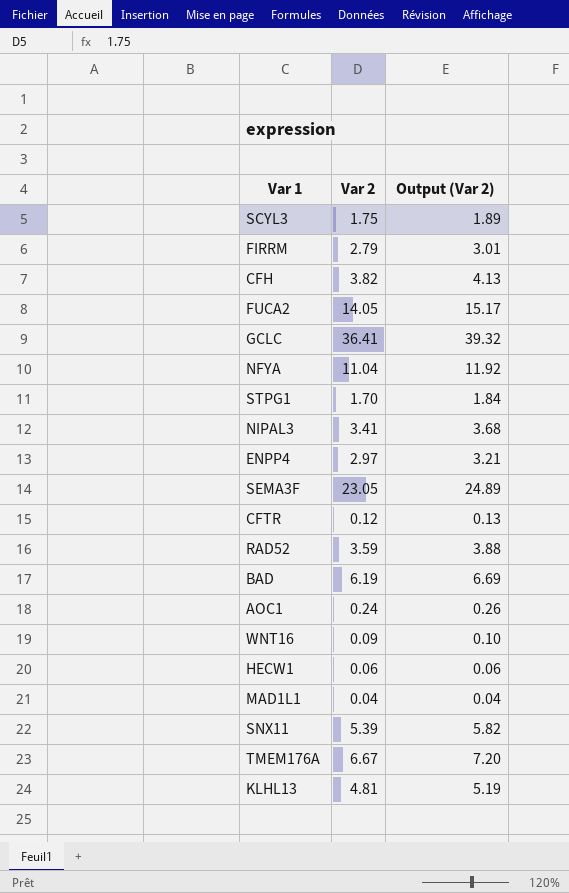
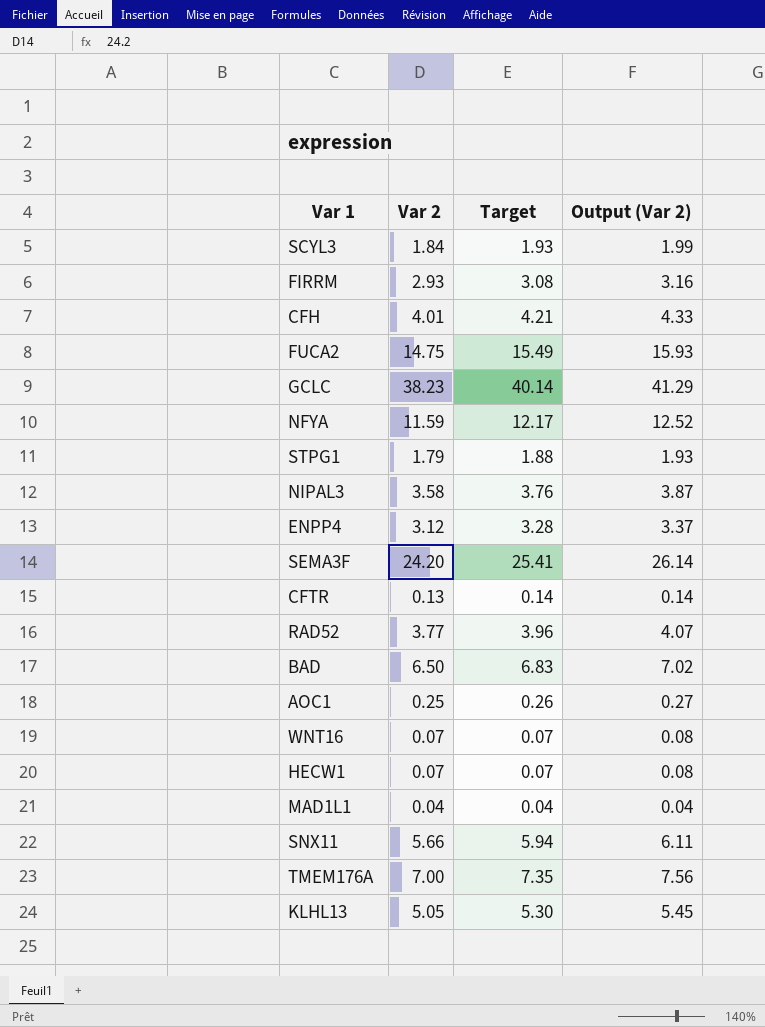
column Target | formula: none -> [Var 2] * 1.05
SCYL3 | Var 2: 1.75 -> 1.84
SCYL3 | Output (Var 2): 1.89 -> 1.99
FIRRM | Var 2: 2.79 -> 2.93
FIRRM | Output (Var 2): 3.01 -> 3.16
CFH | Var 2: 3.82 -> 4.01
CFH | Output (Var 2): 4.13 -> 4.33
FUCA2 | Var 2: 14.05 -> 14.75
FUCA2 | Output (Var 2): 15.17 -> 15.93
GCLC | Var 2: 36.41 -> 38.23
GCLC | Output (Var 2): 39.32 -> 41.29
NFYA | Var 2: 11.04 -> 11.59
NFYA | Output (Var 2): 11.92 -> 12.52
STPG1 | Var 2: 1.70 -> 1.79
STPG1 | Output (Var 2): 1.84 -> 1.93
NIPAL3 | Var 2: 3.41 -> 3.58
NIPAL3 | Output (Var 2): 3.68 -> 3.87
ENPP4 | Var 2: 2.97 -> 3.12
ENPP4 | Output (Var 2): 3.21 -> 3.37
SEMA3F | Var 2: 23.05 -> 24.20
SEMA3F | Output (Var 2): 24.89 -> 26.14
CFTR | Var 2: 0.12 -> 0.13
CFTR | Output (Var 2): 0.13 -> 0.14
RAD52 | Var 2: 3.59 -> 3.77
RAD52 | Output (Var 2): 3.88 -> 4.07
BAD | Var 2: 6.19 -> 6.50
BAD | Output (Var 2): 6.69 -> 7.02
AOC1 | Var 2: 0.24 -> 0.25
AOC1 | Output (Var 2): 0.26 -> 0.27
WNT16 | Var 2: 0.09 -> 0.07
WNT16 | Output (Var 2): 0.10 -> 0.08
HECW1 | Var 2: 0.06 -> 0.07
HECW1 | Output (Var 2): 0.06 -> 0.08
SNX11 | Var 2: 5.39 -> 5.66
SNX11 | Output (Var 2): 5.82 -> 6.11
TMEM176A | Var 2: 6.67 -> 7.00
TMEM176A | Output (Var 2): 7.20 -> 7.56
KLHL13 | Var 2: 4.81 -> 5.05
KLHL13 | Output (Var 2): 5.19 -> 5.45

